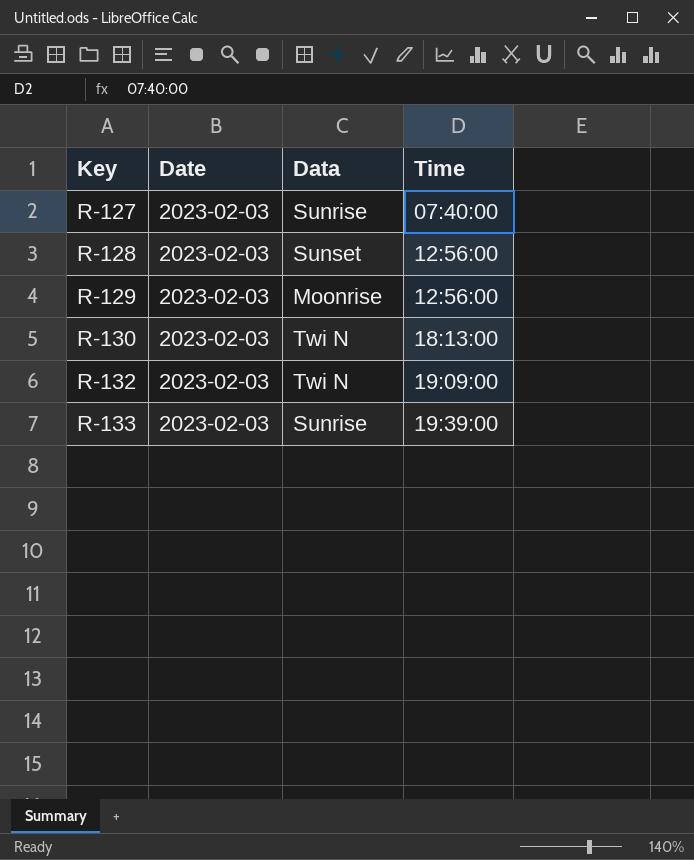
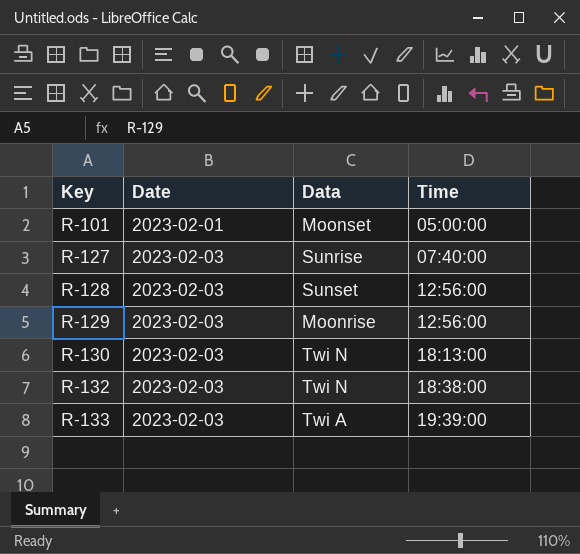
row R-101: none -> 2023-02-01 | Moonset | 05:00:00
R-132 | Time: 19:09:00 -> 18:38:00
R-133 | Data: Sunrise -> Twi A

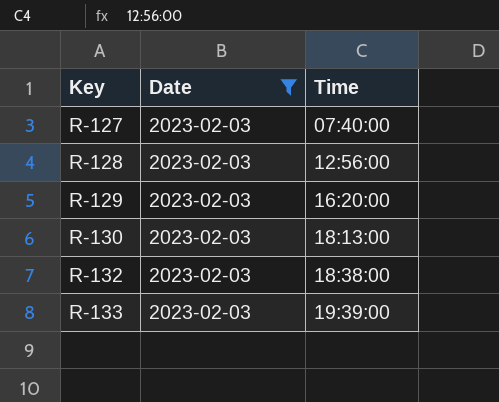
filter: none -> Date = 2023-02-03
column Data | position: 3 -> none
R-129 | Time: 12:56:00 -> 16:20:00

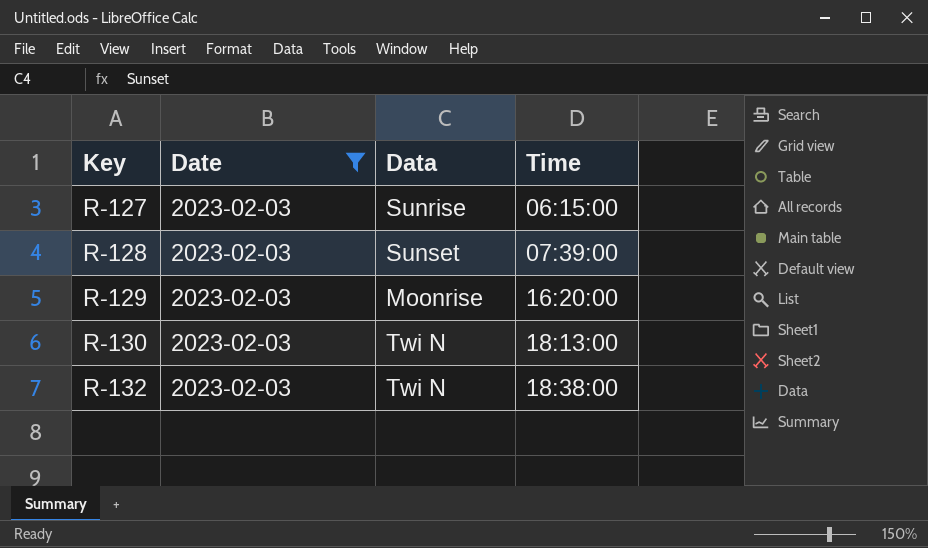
column Data | position: none -> 3
row R-133: 2023-02-03 | 19:39:00 -> none
R-127 | Time: 07:40:00 -> 06:15:00
R-128 | Time: 12:56:00 -> 07:39:00

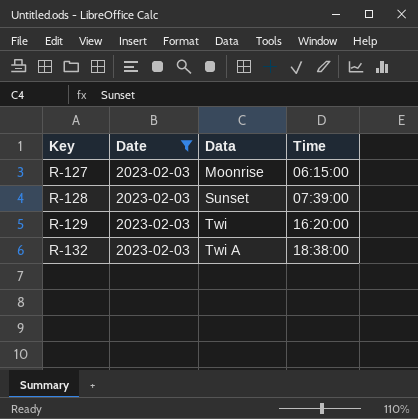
row R-130: 2023-02-03 | Twi N | 18:13:00 -> none
R-127 | Data: Sunrise -> Moonrise
R-129 | Data: Moonrise -> Twi
R-132 | Data: Twi N -> Twi A

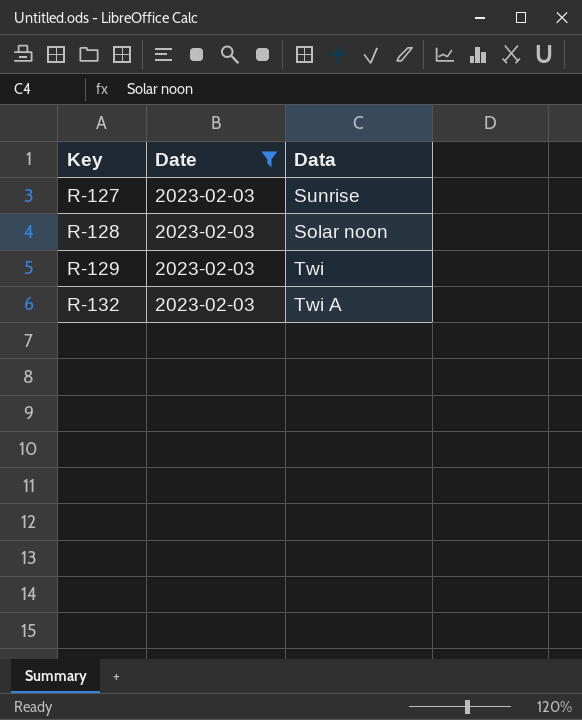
column Time | position: 4 -> none
R-127 | Data: Moonrise -> Sunrise
R-128 | Data: Sunset -> Solar noon

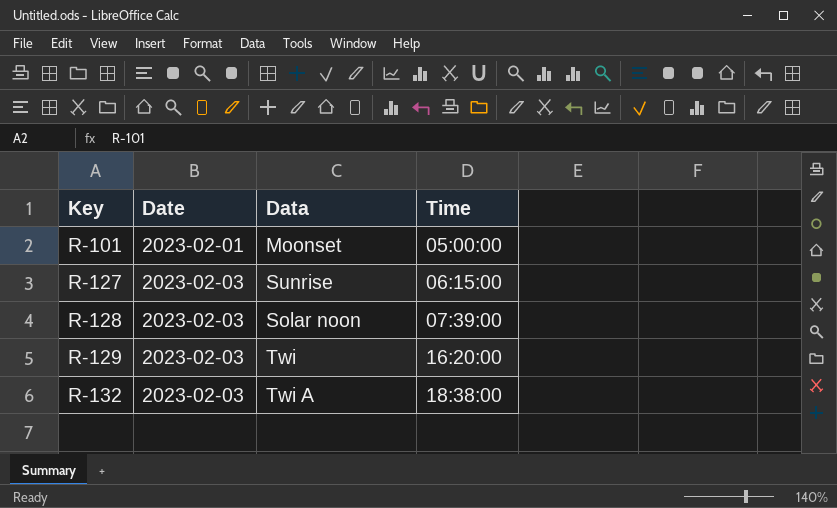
filter: Date = 2023-02-03 -> none
column Time | position: none -> 4

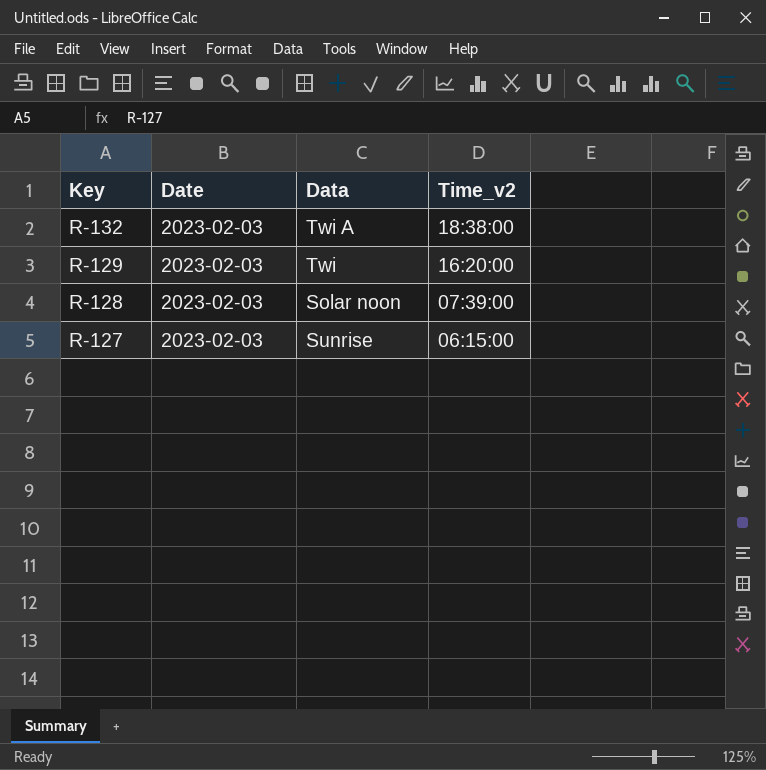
row order: Key ascending -> Key descending
column name: Time -> Time_v2
row R-101: 2023-02-01 | Moonset | 05:00:00 -> none

